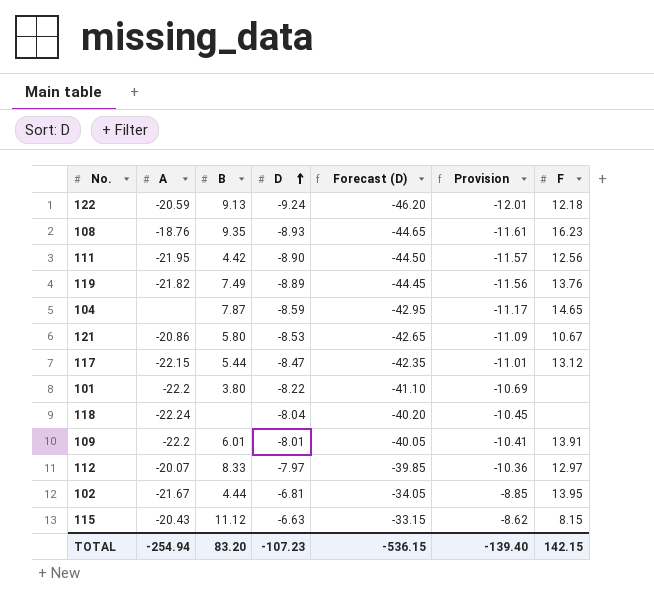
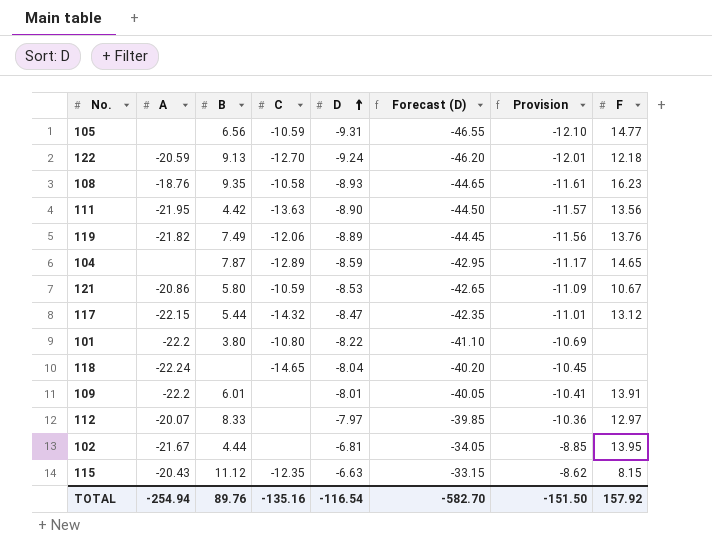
column C | position: none -> 4
row 105: none -> none | 6.56 | -10.59 | -9.31 | -46.55 | -12.10 | 14.77
111 | F: 12.56 -> 13.56
TOTAL | B: 83.20 -> 89.76
TOTAL | D: -107.23 -> -116.54
TOTAL | Forecast (D): -536.15 -> -582.70
TOTAL | Provision: -139.40 -> -151.50
TOTAL | F: 142.15 -> 157.92

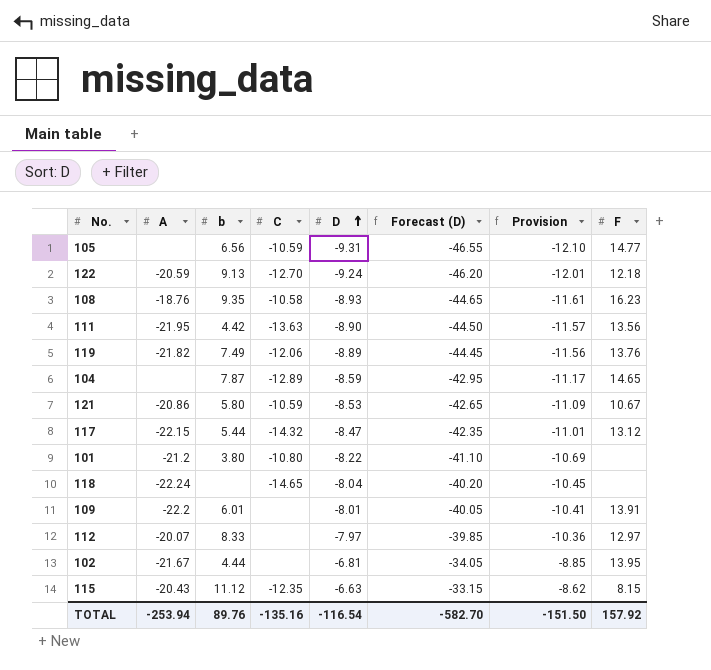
column name: B -> b
101 | A: -22.2 -> -21.2
TOTAL | A: -254.94 -> -253.94

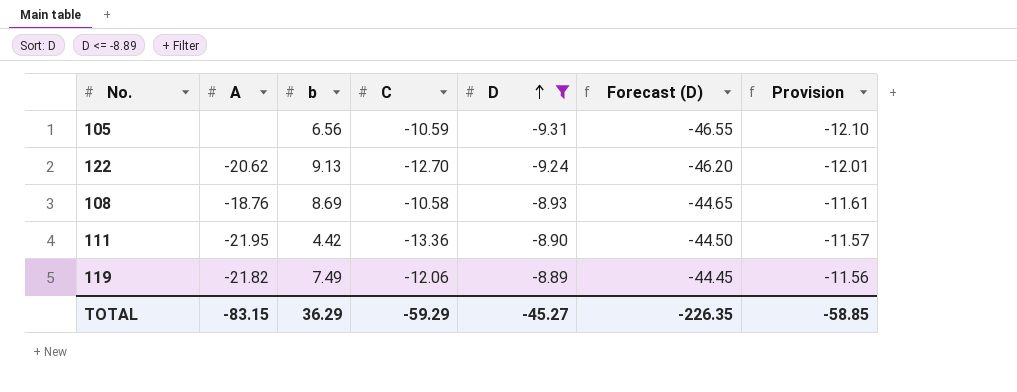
filter: none -> D <= -8.89
column F | position: 8 -> none
122 | A: -20.59 -> -20.62
108 | b: 9.35 -> 8.69
111 | C: -13.63 -> -13.36
TOTAL | A: -253.94 -> -83.15
TOTAL | b: 89.76 -> 36.29
TOTAL | C: -135.16 -> -59.29
TOTAL | D: -116.54 -> -45.27
TOTAL | Forecast (D): -582.70 -> -226.35
TOTAL | Provision: -151.50 -> -58.85

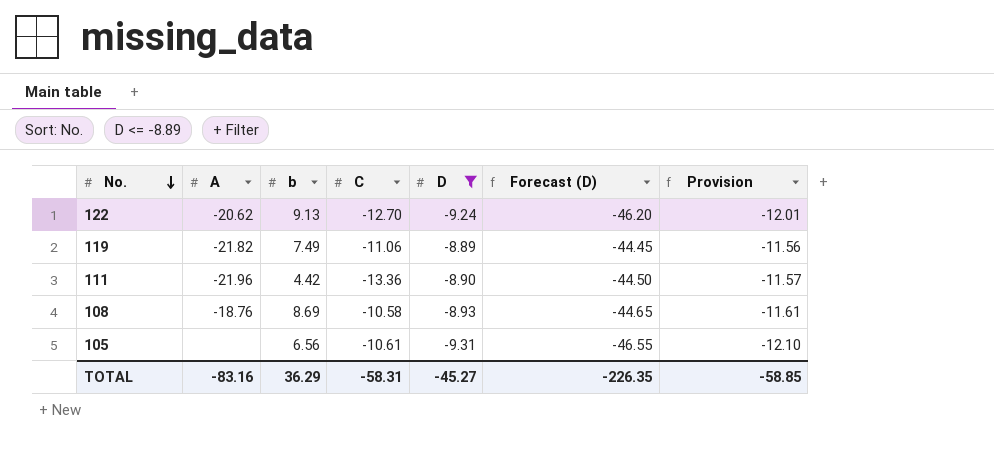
row order: D ascending -> No. descending
119 | C: -12.06 -> -11.06
111 | A: -21.95 -> -21.96
105 | C: -10.59 -> -10.61
TOTAL | A: -83.15 -> -83.16
TOTAL | C: -59.29 -> -58.31

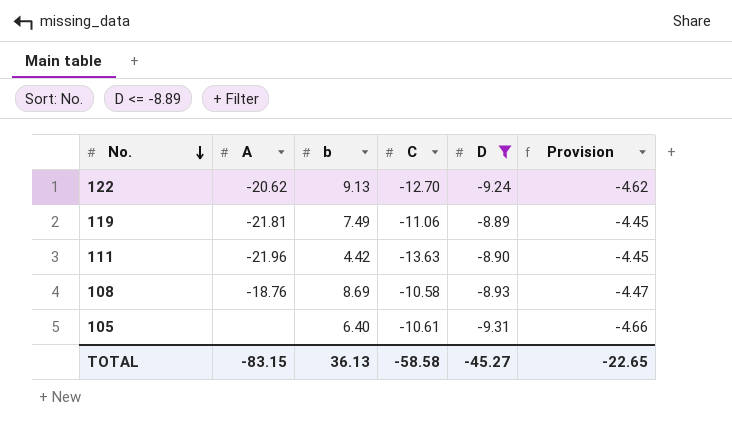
column Forecast (D) | formula: [D] * 5 -> none
column Provision | formula: [D] * 1.3 -> [D] * 0.5
119 | A: -21.82 -> -21.81
111 | C: -13.36 -> -13.63
105 | b: 6.56 -> 6.40
TOTAL | A: -83.16 -> -83.15
TOTAL | b: 36.29 -> 36.13
TOTAL | C: -58.31 -> -58.58
TOTAL | Provision: -58.85 -> -22.65

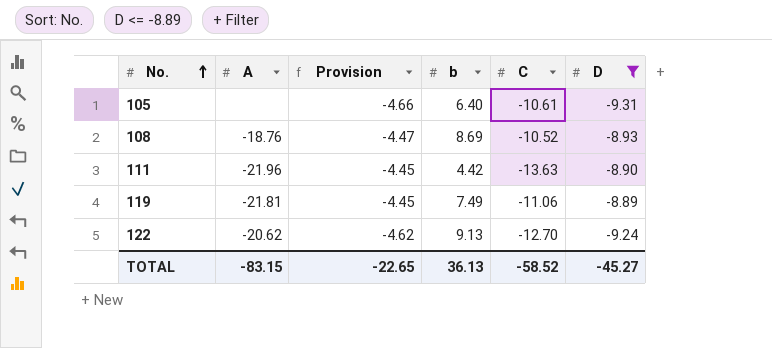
row order: No. descending -> No. ascending
column Provision | position: 6 -> 3
108 | C: -10.58 -> -10.52
TOTAL | C: -58.58 -> -58.52

